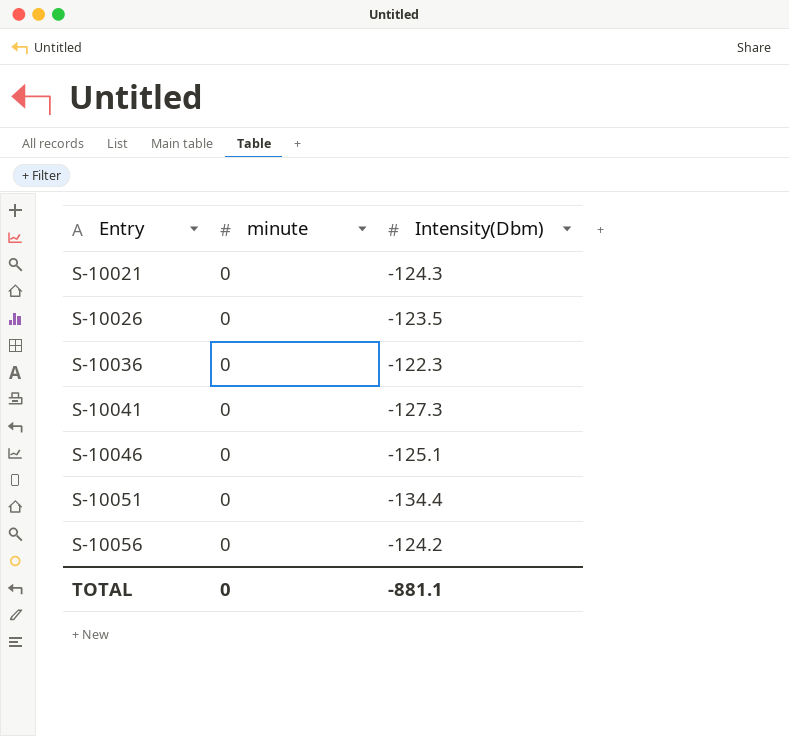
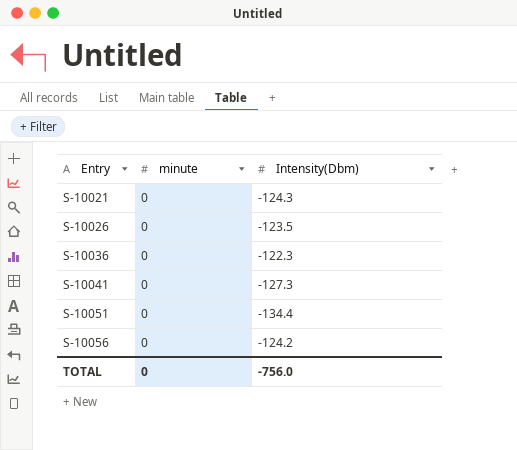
row S-10046: 0 | -125.1 -> none
TOTAL | Intensity(Dbm): -881.1 -> -756.0

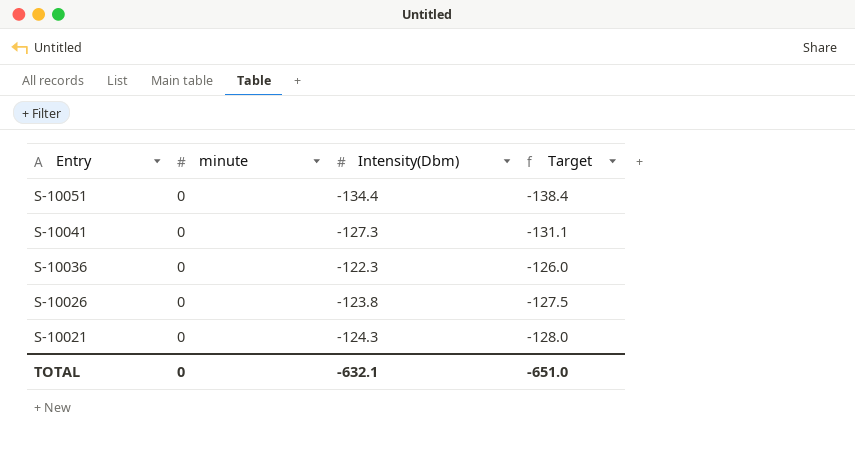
row order: Entry ascending -> Entry descending
column Target | formula: none -> [Intensity(Dbm)] * 1.03
row S-10056: 0 | -124.2 -> none
S-10026 | Intensity(Dbm): -123.5 -> -123.8
TOTAL | Intensity(Dbm): -756.0 -> -632.1

